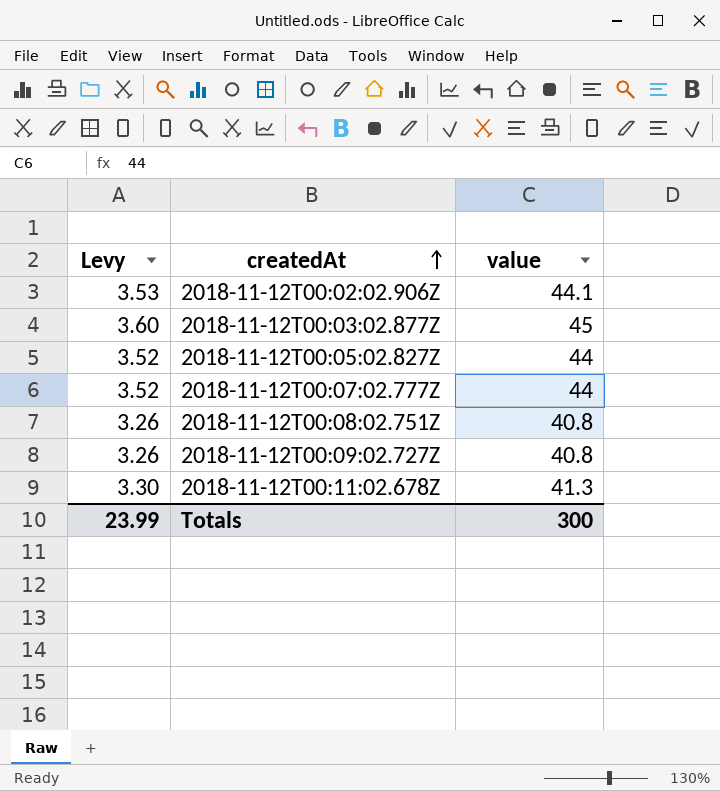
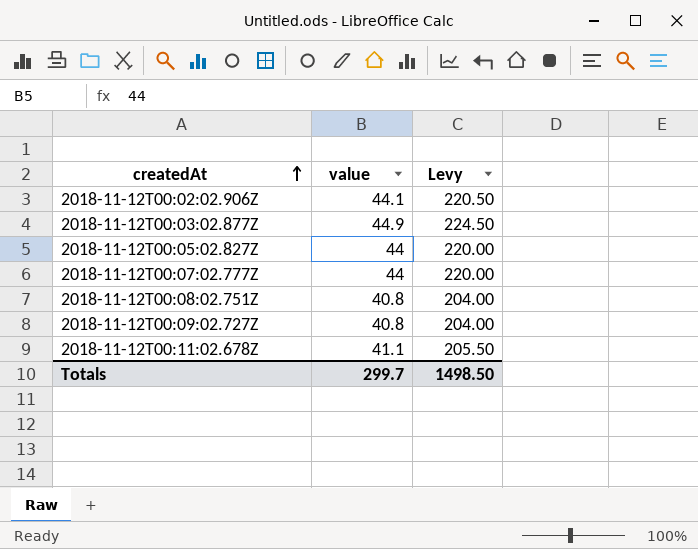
column Levy | formula: [value] * 0.08 -> [value] * 5
column Levy | position: 1 -> 3
2018-11-12T00:03:02.877Z | value: 45 -> 44.9
2018-11-12T00:11:02.678Z | value: 41.3 -> 41.1
Totals | value: 300 -> 299.7
Totals | Levy: 23.99 -> 1498.50

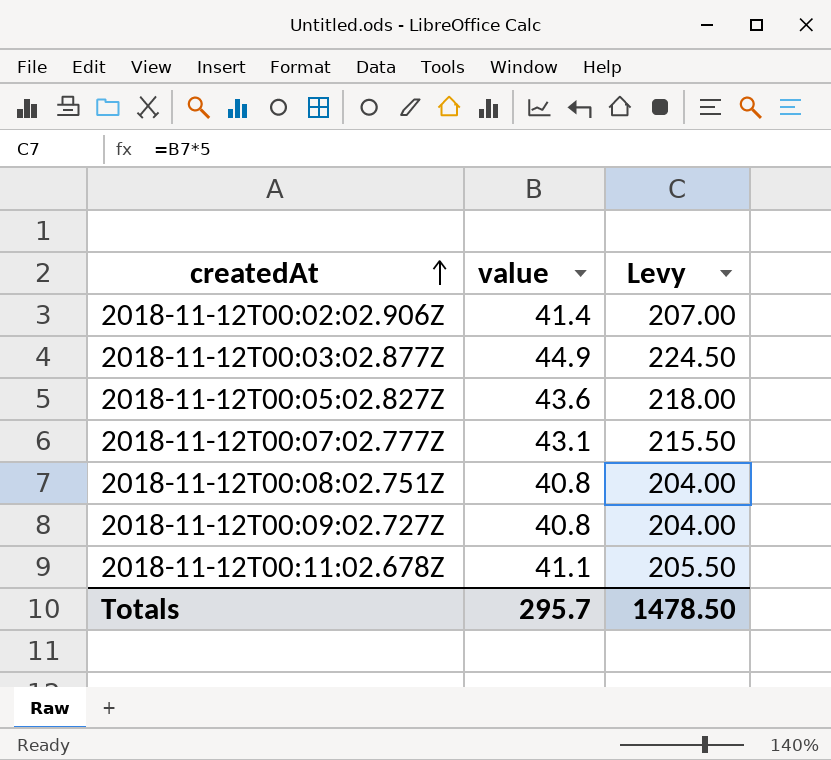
2018-11-12T00:02:02.906Z | value: 44.1 -> 41.4
2018-11-12T00:02:02.906Z | Levy: 220.50 -> 207.00
2018-11-12T00:05:02.827Z | value: 44 -> 43.6
2018-11-12T00:05:02.827Z | Levy: 220.00 -> 218.00
2018-11-12T00:07:02.777Z | value: 44 -> 43.1
2018-11-12T00:07:02.777Z | Levy: 220.00 -> 215.50
Totals | value: 299.7 -> 295.7
Totals | Levy: 1498.50 -> 1478.50

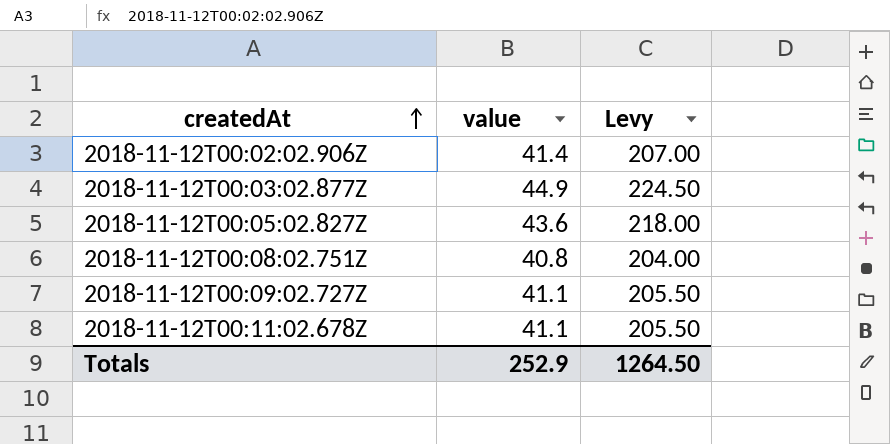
row 2018-11-12T00:07:02.777Z: 43.1 | 215.50 -> none
2018-11-12T00:09:02.727Z | value: 40.8 -> 41.1
2018-11-12T00:09:02.727Z | Levy: 204.00 -> 205.50
Totals | value: 295.7 -> 252.9
Totals | Levy: 1478.50 -> 1264.50

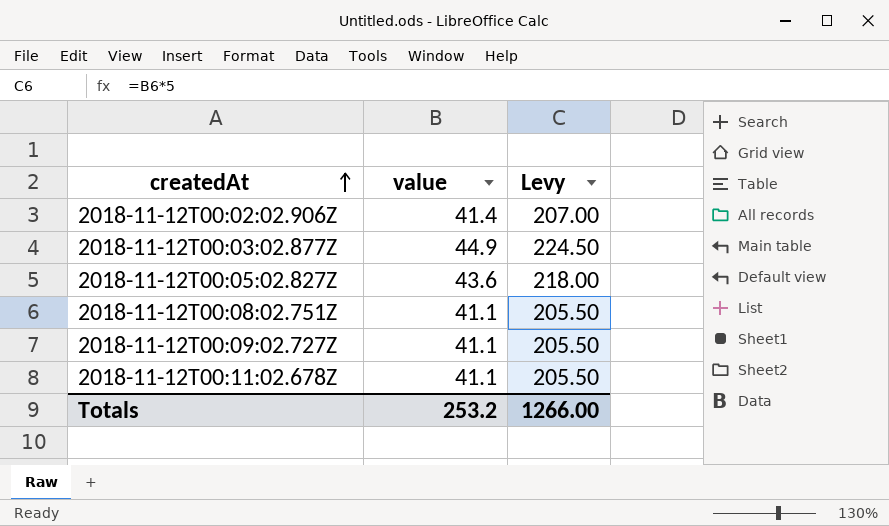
2018-11-12T00:08:02.751Z | value: 40.8 -> 41.1
2018-11-12T00:08:02.751Z | Levy: 204.00 -> 205.50
Totals | value: 252.9 -> 253.2
Totals | Levy: 1264.50 -> 1266.00

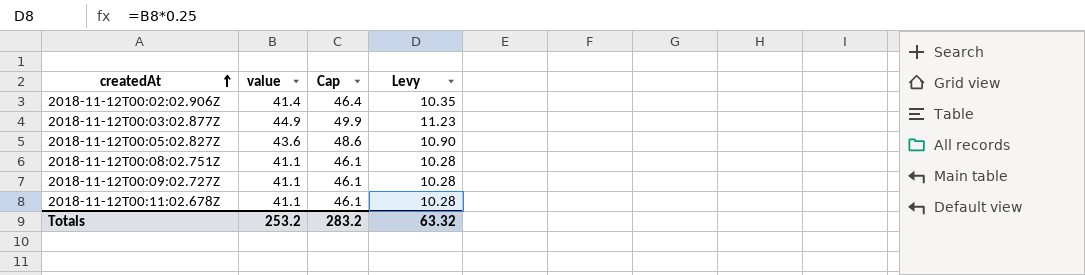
column Cap | formula: none -> [value] + 5
column Levy | formula: [value] * 5 -> [value] * 0.25
Totals | Levy: 1266.00 -> 63.32

